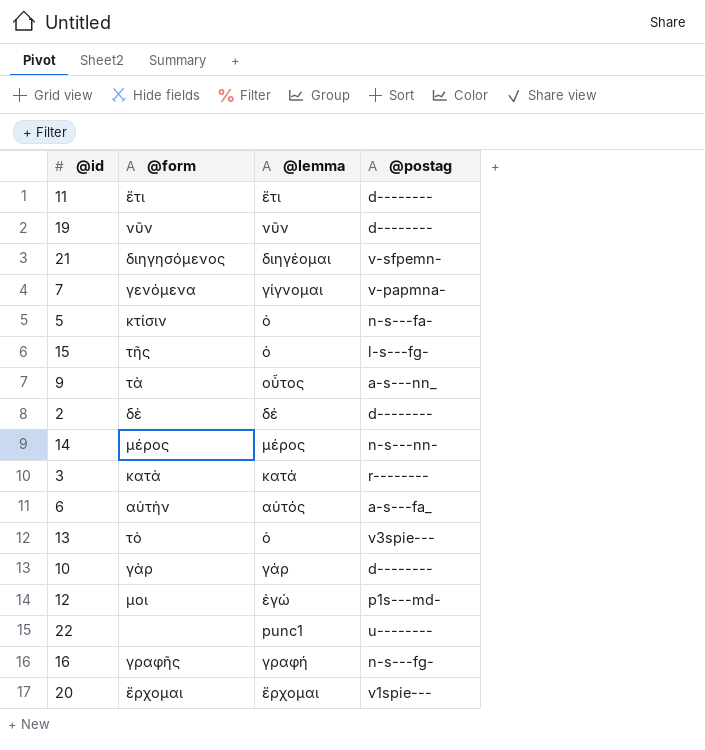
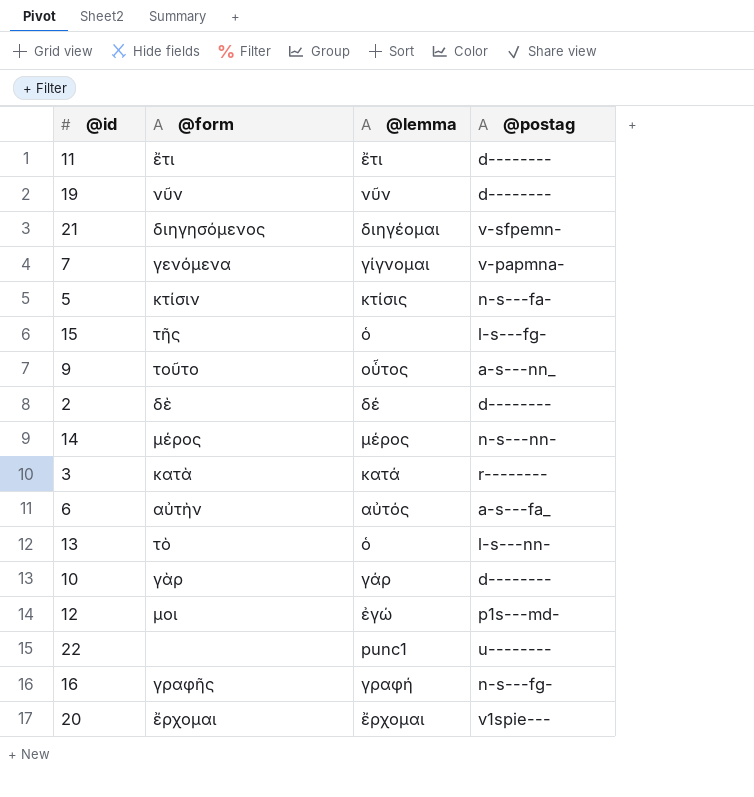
5 | @lemma: ὁ -> κτίσις
9 | @form: τὰ -> τοῦτο
13 | @postag: v3spie--- -> l-s---nn-

